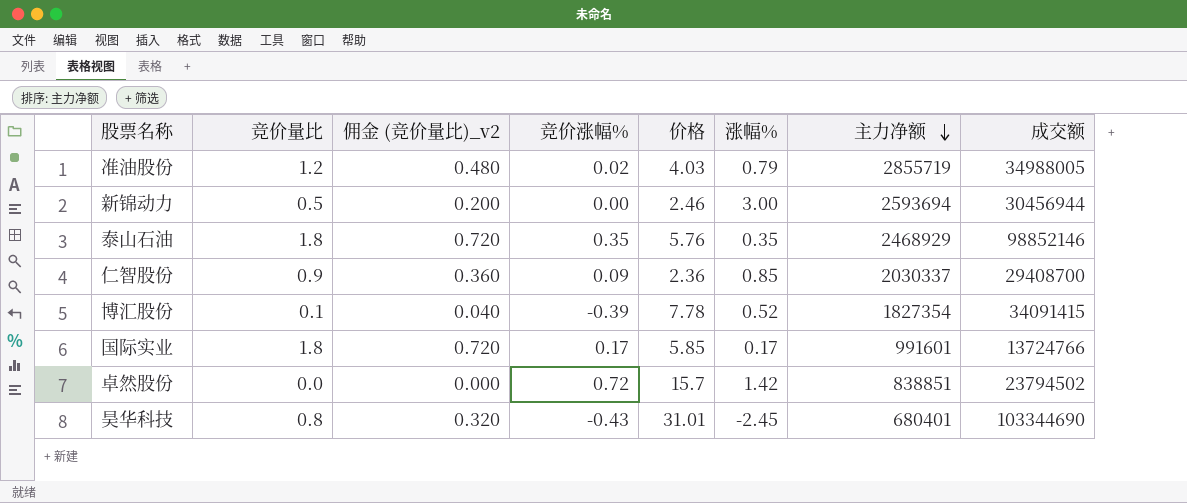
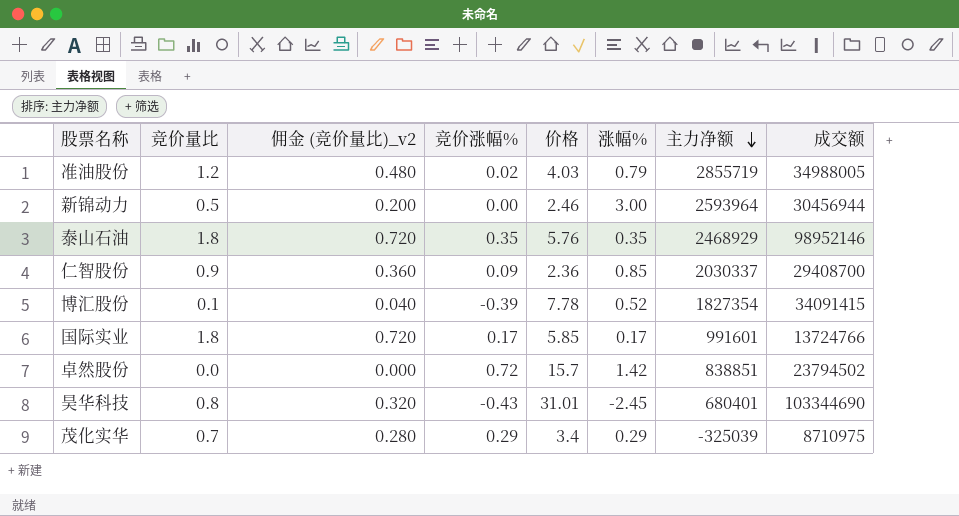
新锦动力 | 主力净额: 2593694 -> 2593964
泰山石油 | 成交额: 98852146 -> 98952146
row 茂化实华: none -> 0.7 | 0.280 | 0.29 | 3.4 | 0.29 | -325039 | 8710975

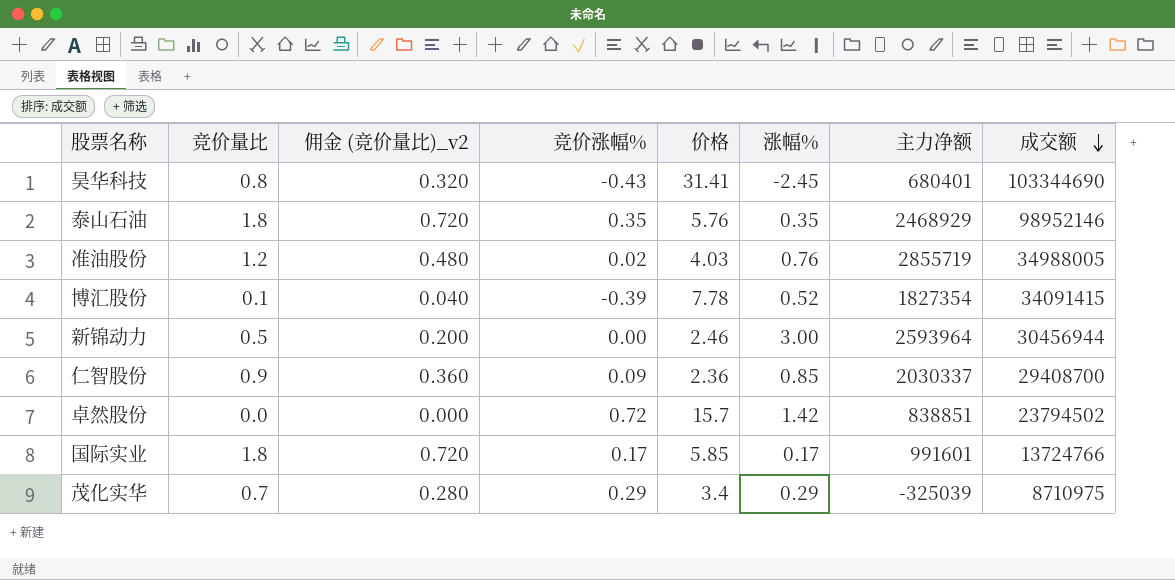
row order: 主力净额 descending -> 成交额 descending
昊华科技 | 价格: 31.01 -> 31.41
准油股份 | 涨幅%: 0.79 -> 0.76

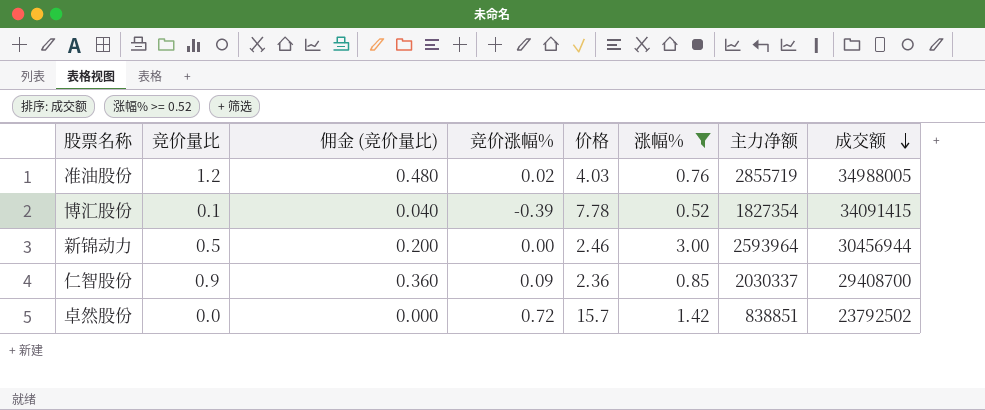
filter: none -> 涨幅% >= 0.52
column name: 佣金 (竞价量比)_v2 -> 佣金 (竞价量比)
卓然股份 | 成交额: 23794502 -> 23792502

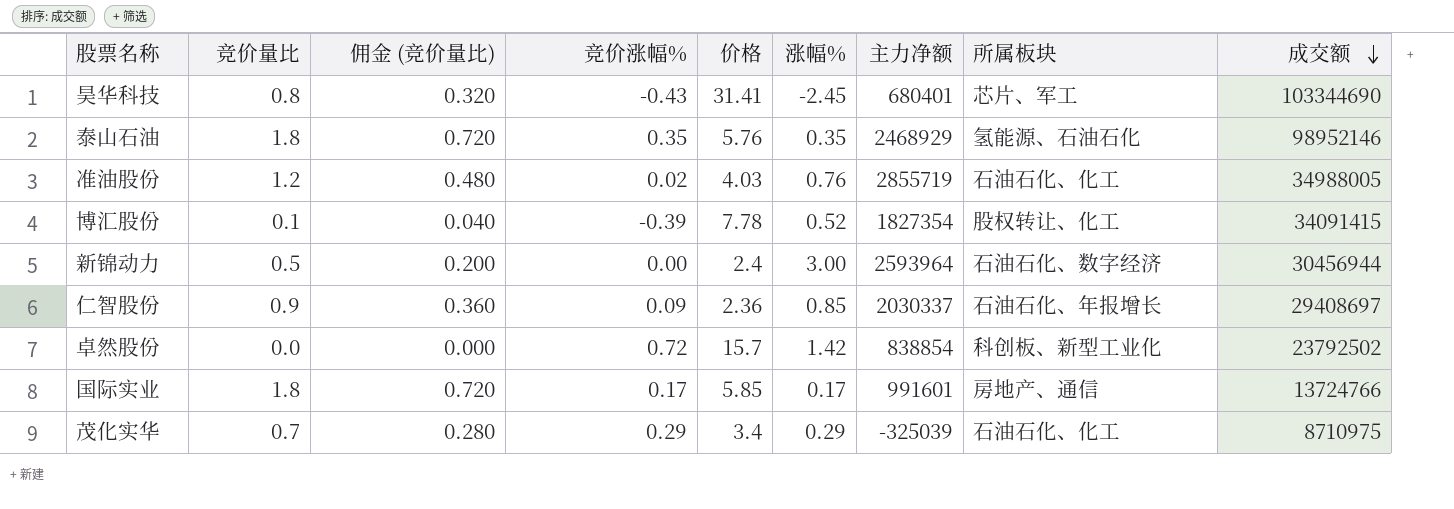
filter: 涨幅% >= 0.52 -> none
column 所属板块 | position: none -> 8
新锦动力 | 价格: 2.46 -> 2.4
仁智股份 | 成交额: 29408700 -> 29408697
卓然股份 | 主力净额: 838851 -> 838854

